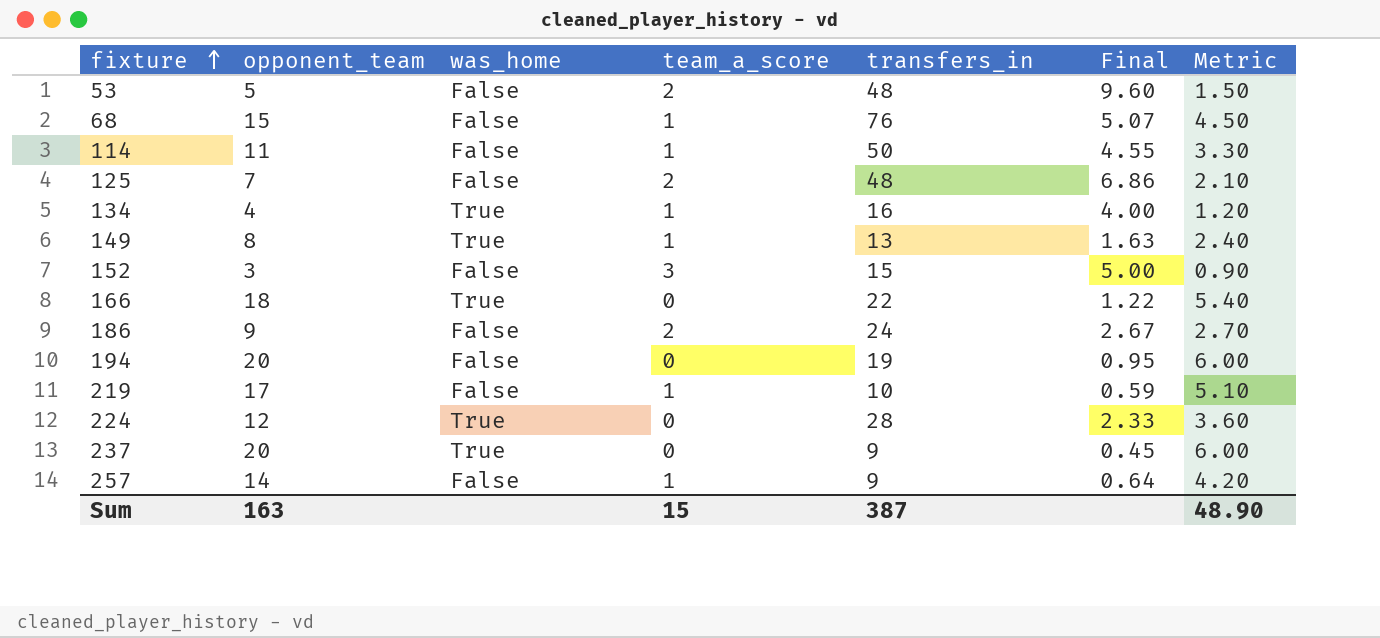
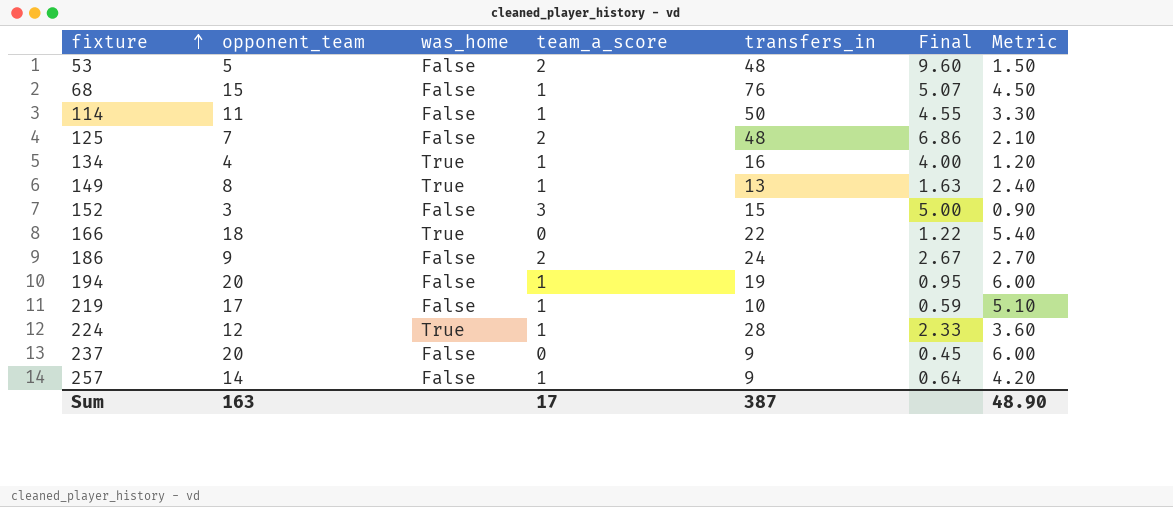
194 | team_a_score: 0 -> 1
224 | team_a_score: 0 -> 1
237 | was_home: True -> False
Sum | team_a_score: 15 -> 17

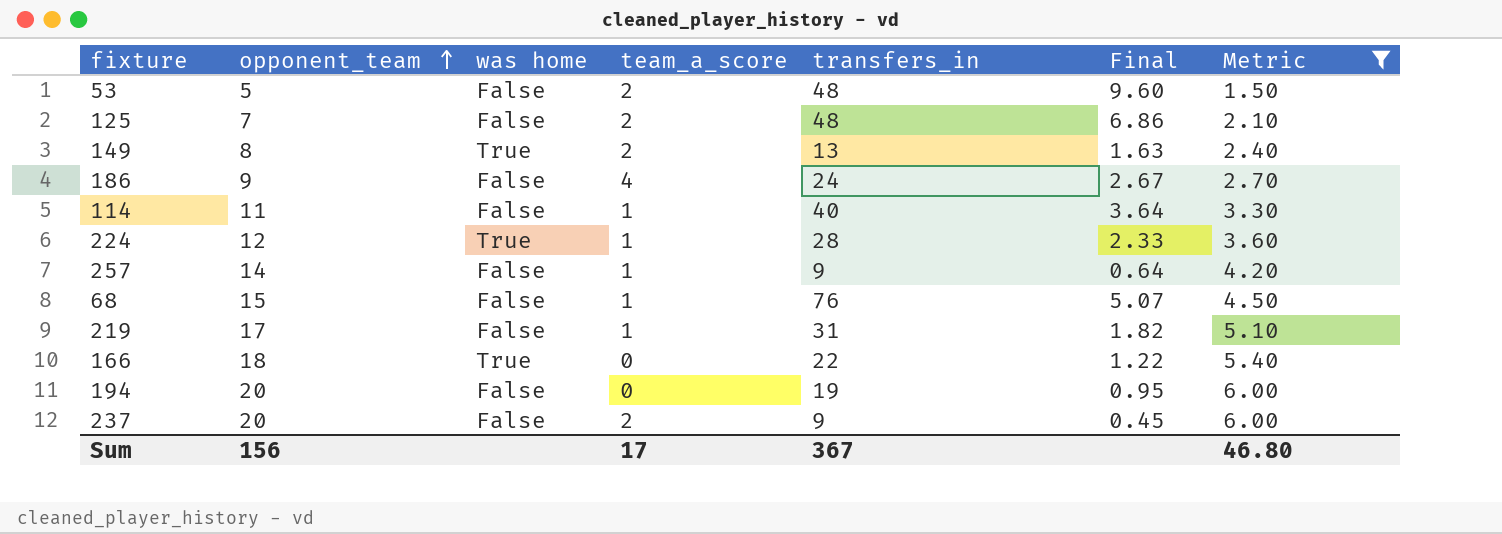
filter: none -> Metric >= 1.50
row order: fixture ascending -> opponent_team ascending
column name: was_home -> was home
149 | team_a_score: 1 -> 2
186 | team_a_score: 2 -> 4
114 | transfers_in: 50 -> 40
114 | Final: 4.55 -> 3.64
219 | transfers_in: 10 -> 31
219 | Final: 0.59 -> 1.82
194 | team_a_score: 1 -> 0
237 | team_a_score: 0 -> 2
Sum | opponent_team: 163 -> 156
Sum | transfers_in: 387 -> 367
Sum | Metric: 48.90 -> 46.80

